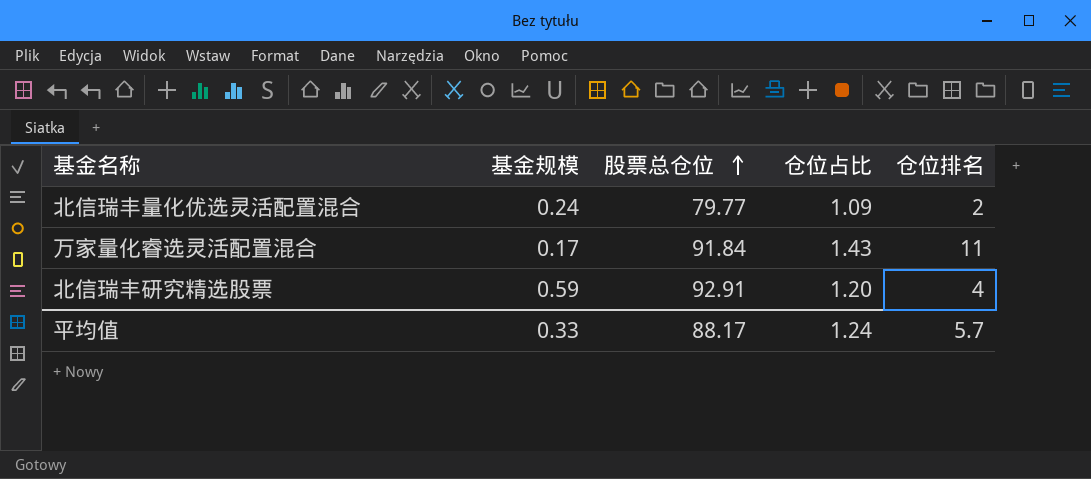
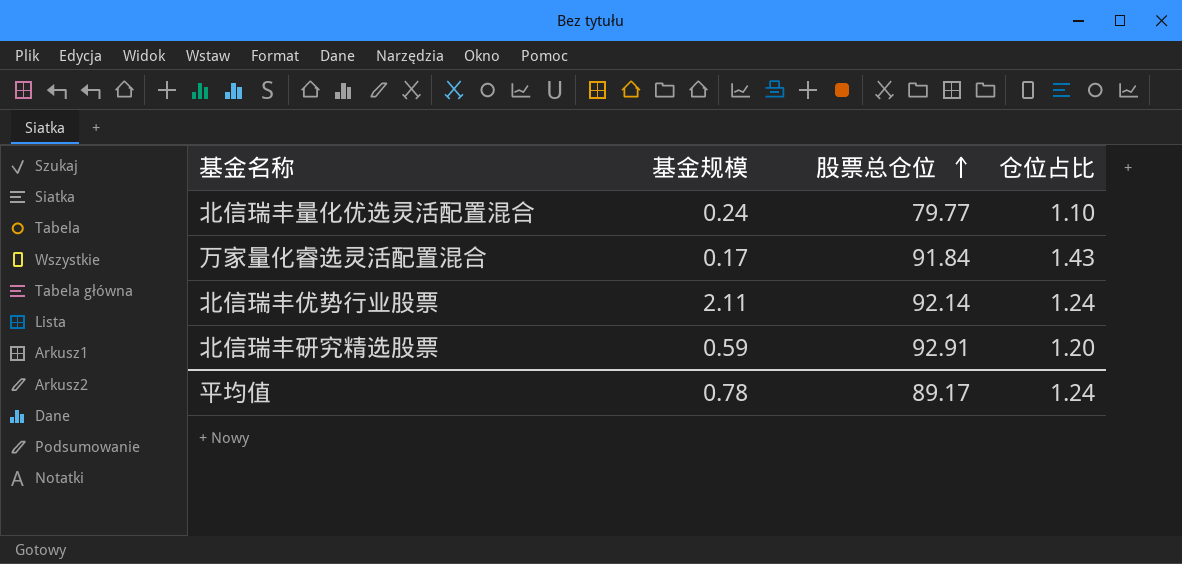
column 仓位排名 | position: 5 -> none
北信瑞丰量化优选灵活配置混合 | 仓位占比: 1.09 -> 1.10
row 北信瑞丰优势行业股票: none -> 2.11 | 92.14 | 1.24
平均值 | 基金规模: 0.33 -> 0.78
平均值 | 股票总仓位: 88.17 -> 89.17

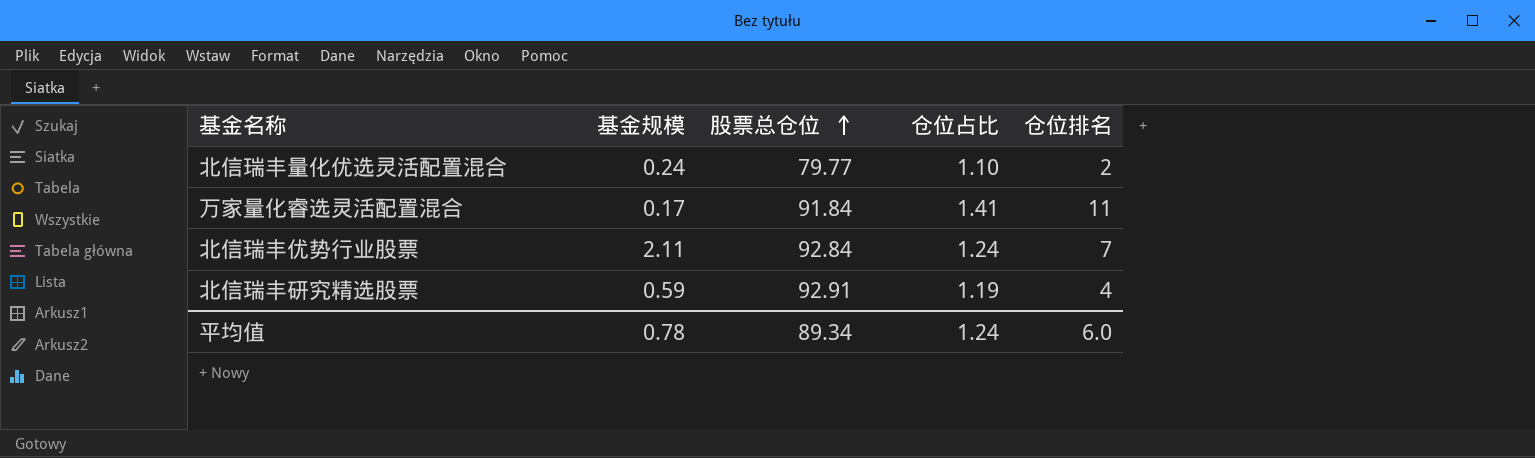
column 仓位排名 | position: none -> 5
万家量化睿选灵活配置混合 | 仓位占比: 1.43 -> 1.41
北信瑞丰优势行业股票 | 股票总仓位: 92.14 -> 92.84
北信瑞丰研究精选股票 | 仓位占比: 1.20 -> 1.19
平均值 | 股票总仓位: 89.17 -> 89.34

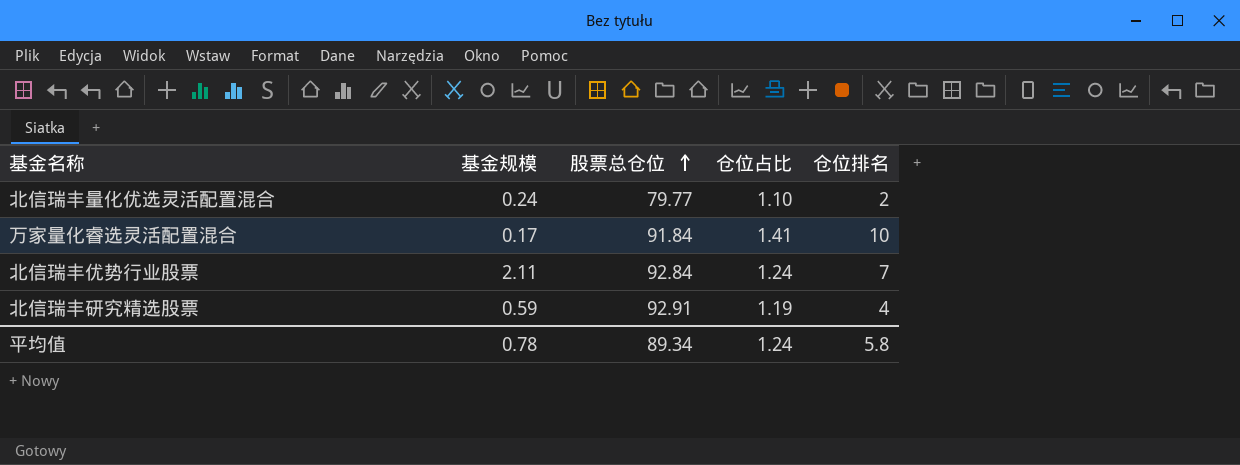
万家量化睿选灵活配置混合 | 仓位排名: 11 -> 10
平均值 | 仓位排名: 6.0 -> 5.8

